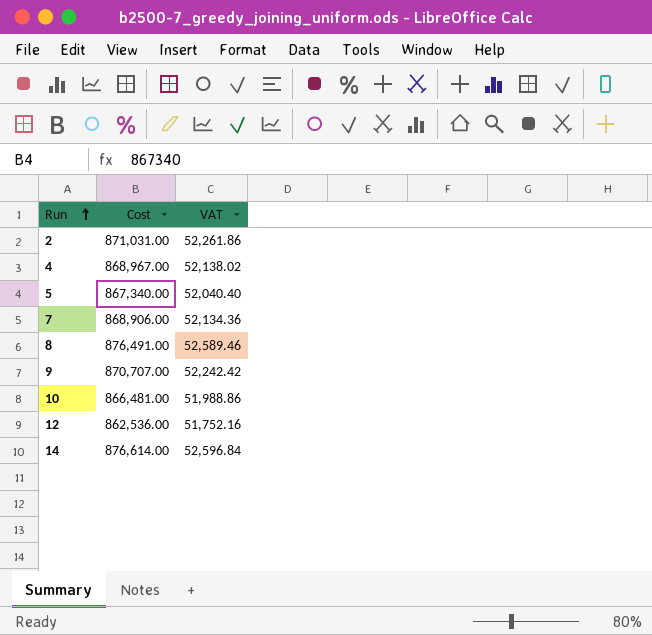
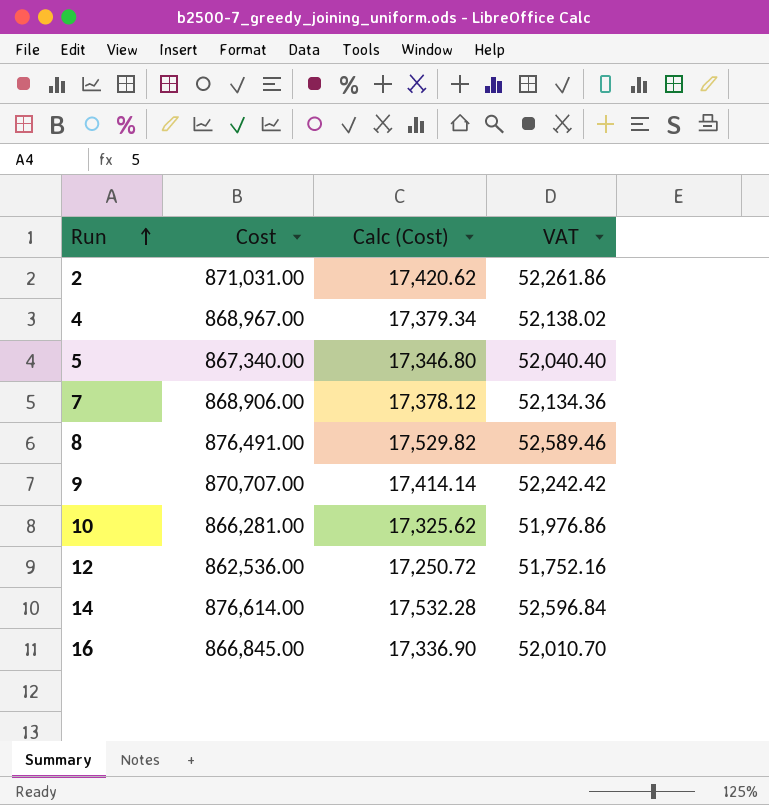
column Calc (Cost) | formula: none -> [Cost] * 0.02
10 | Cost: 866,481.00 -> 866,281.00
10 | VAT: 51,988.86 -> 51,976.86
row 16: none -> 866,845.00 | 17,336.90 | 52,010.70

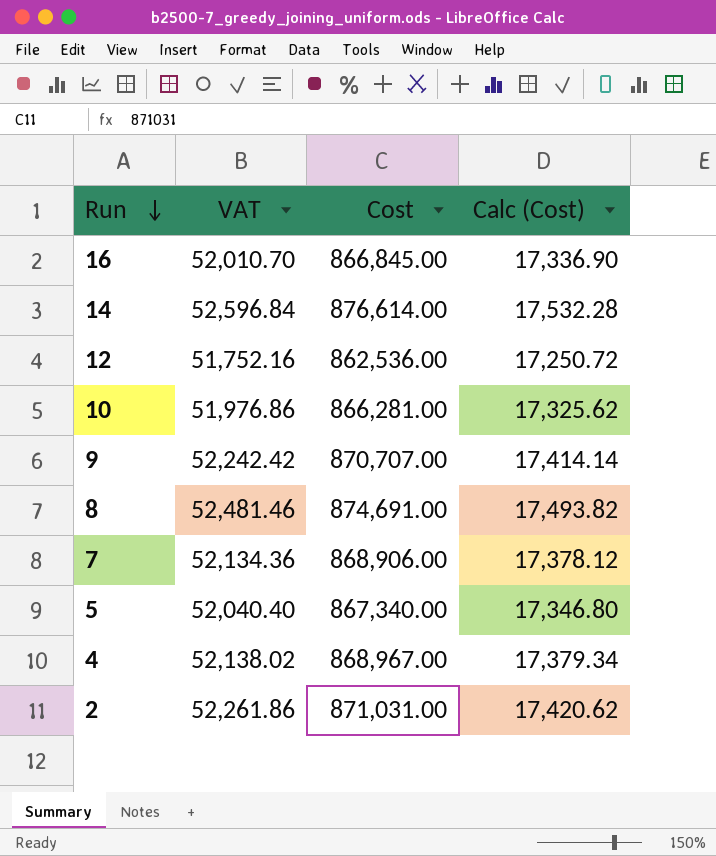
row order: Run ascending -> Run descending
column VAT | position: 4 -> 2
8 | VAT: 52,589.46 -> 52,481.46
8 | Cost: 876,491.00 -> 874,691.00
8 | Calc (Cost): 17,529.82 -> 17,493.82

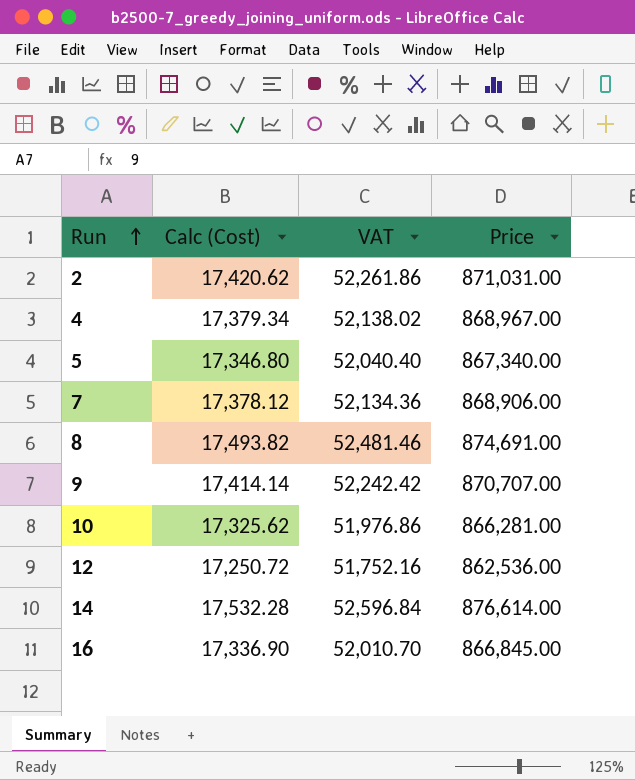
row order: Run descending -> Run ascending
column Calc (Cost) | position: 4 -> 2
column name: Cost -> Price

